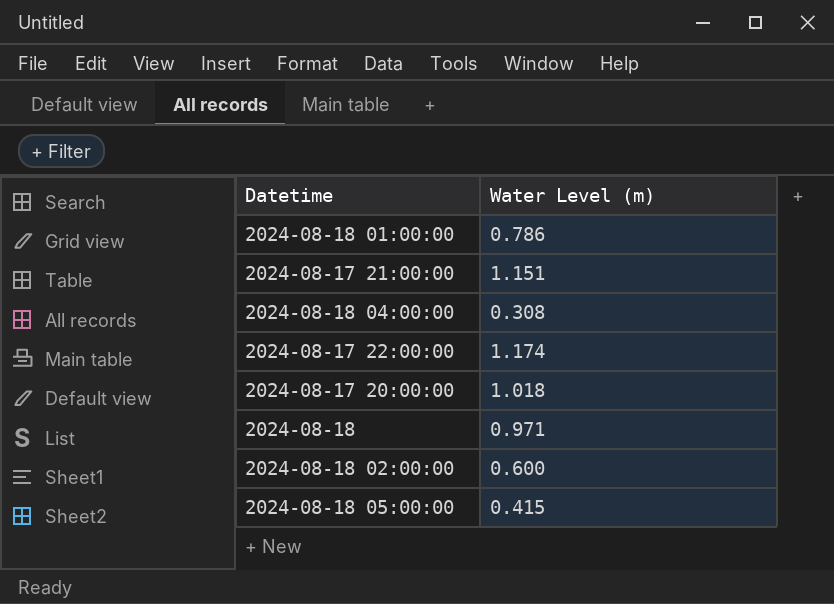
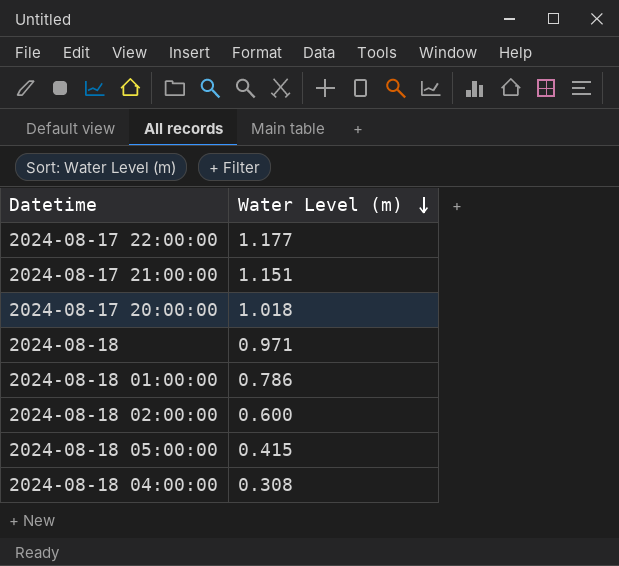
row order: none -> Water Level (m) descending
2024-08-17 22:00:00 | Water Level (m): 1.174 -> 1.177

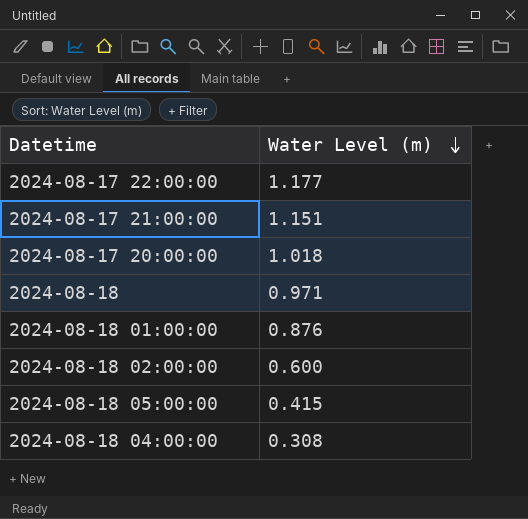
2024-08-18 01:00:00 | Water Level (m): 0.786 -> 0.876

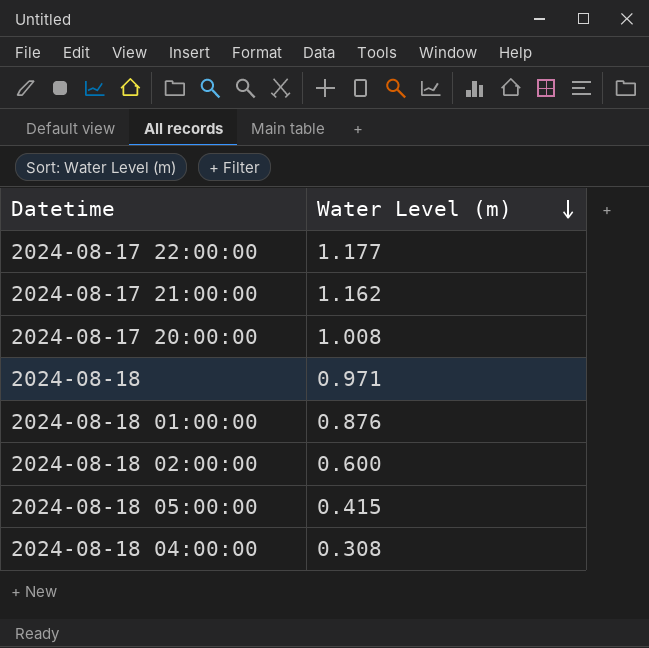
2024-08-17 21:00:00 | Water Level (m): 1.151 -> 1.162
2024-08-17 20:00:00 | Water Level (m): 1.018 -> 1.008

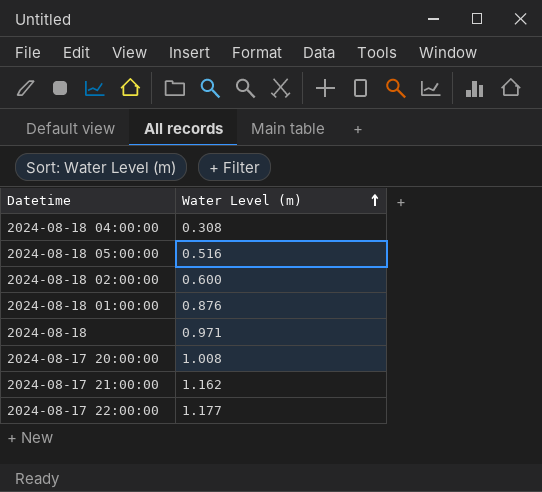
row order: Water Level (m) descending -> Water Level (m) ascending
2024-08-18 05:00:00 | Water Level (m): 0.415 -> 0.516

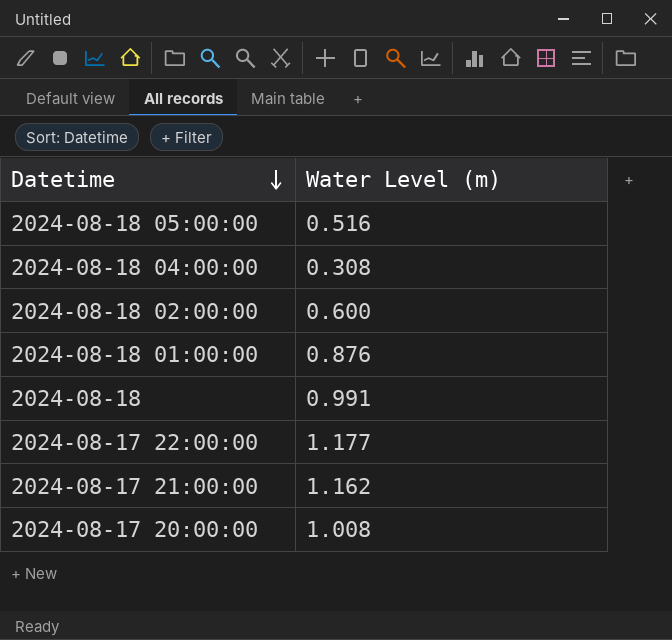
row order: Water Level (m) ascending -> Datetime descending
2024-08-18 | Water Level (m): 0.971 -> 0.991

